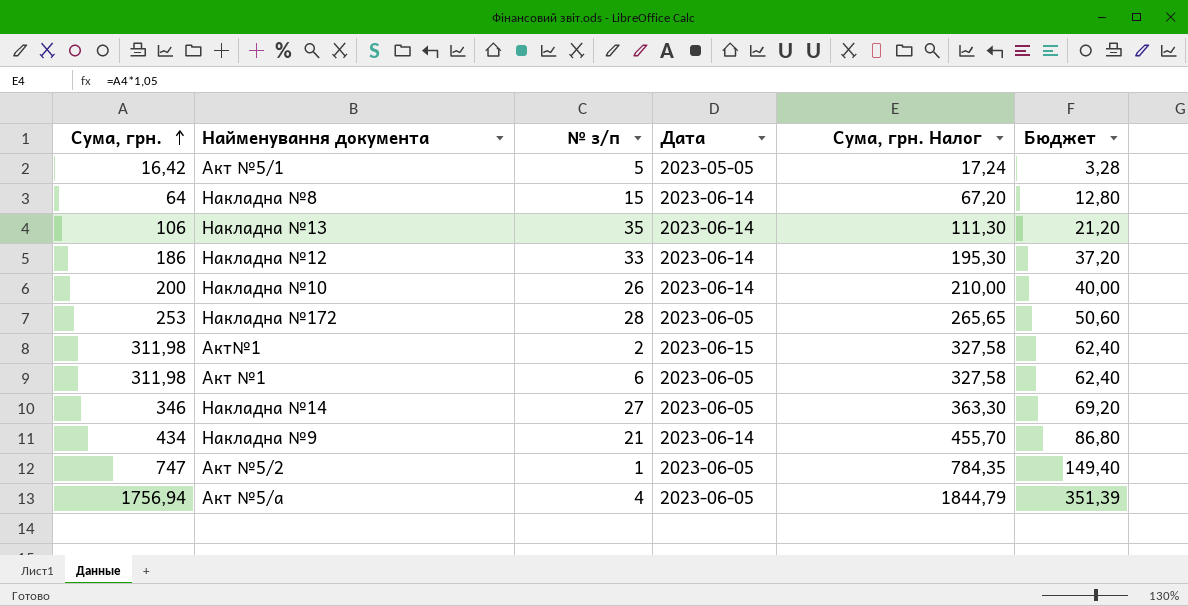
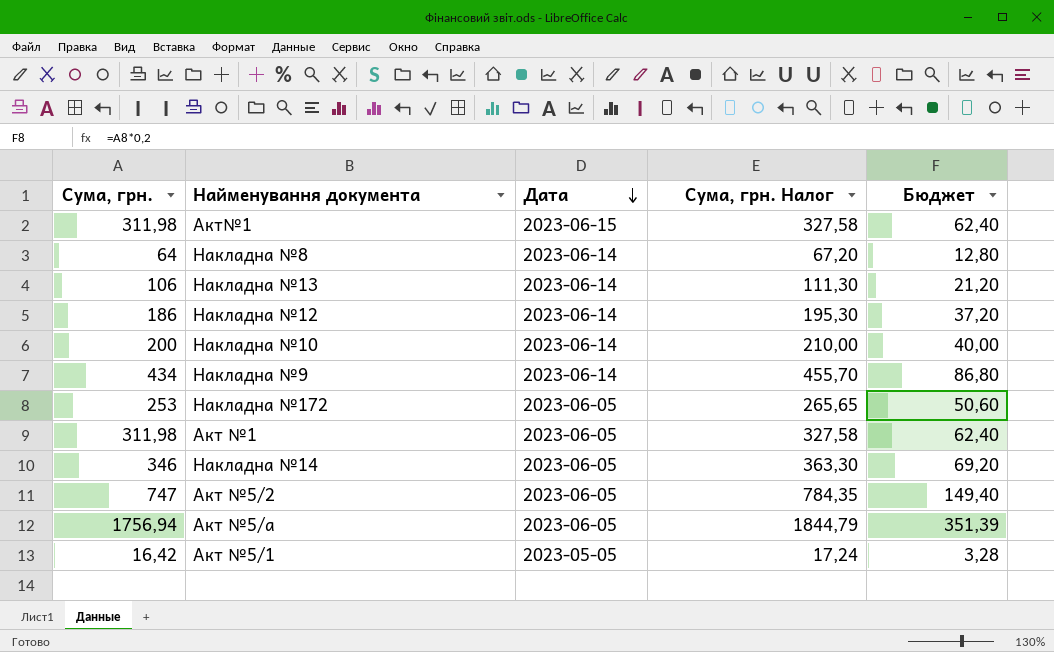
row order: Сума, грн. ascending -> Дата descending
column № з/п | position: 3 -> none

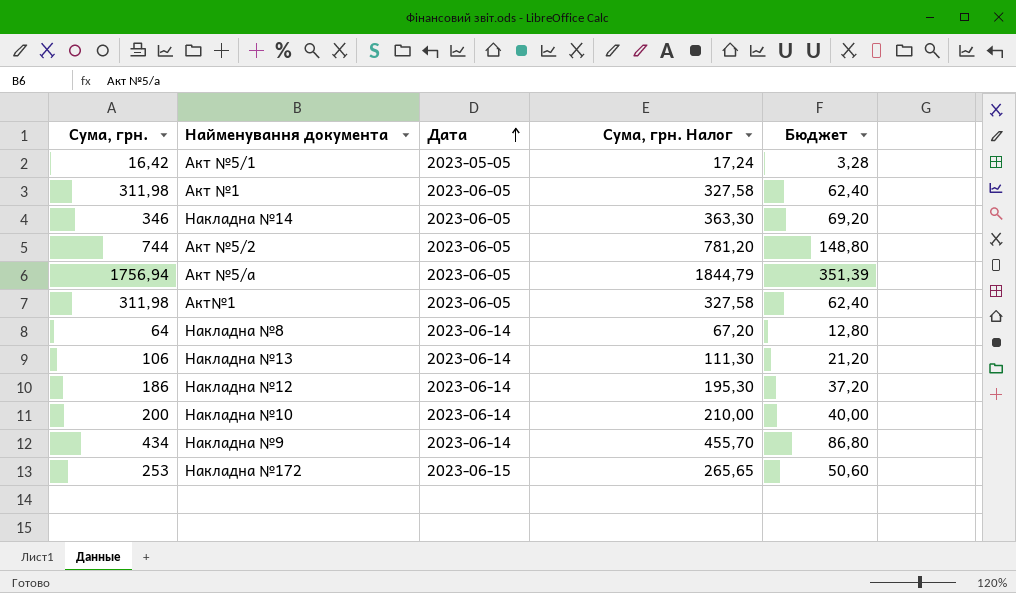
row order: Дата descending -> Дата ascending
Акт №5/2 | Сума, грн.: 747 -> 744
Акт №5/2 | Сума, грн. Налог: 784,35 -> 781,20
Акт №5/2 | Бюджет: 149,40 -> 148,80
Акт№1 | Дата: 2023-06-15 -> 2023-06-05
Накладна №172 | Дата: 2023-06-05 -> 2023-06-15

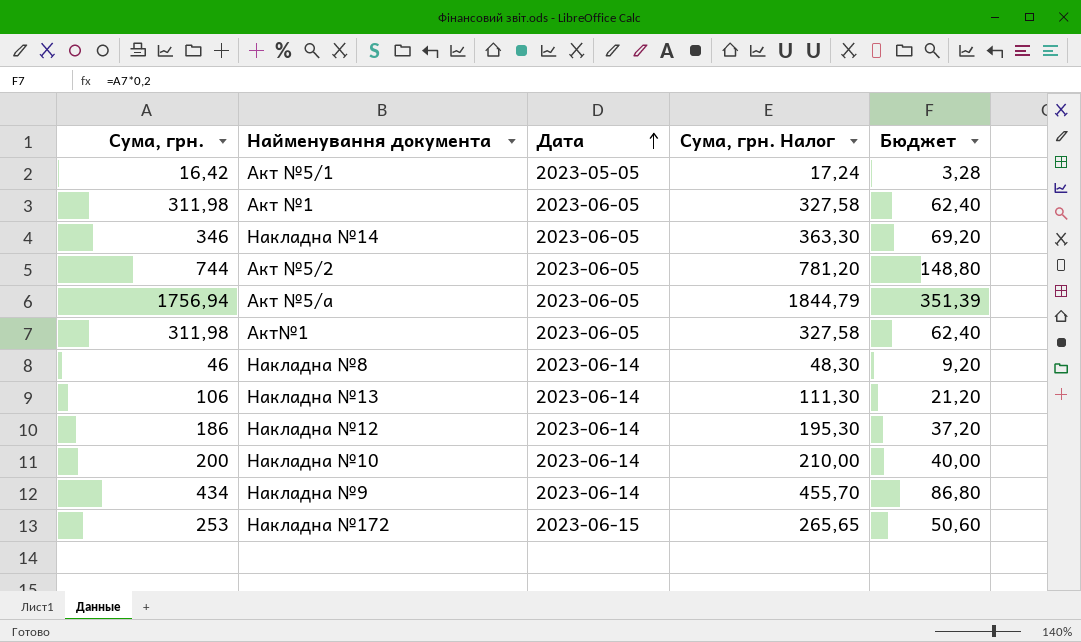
Накладна №8 | Сума, грн.: 64 -> 46
Накладна №8 | Сума, грн. Налог: 67,20 -> 48,30
Накладна №8 | Бюджет: 12,80 -> 9,20

